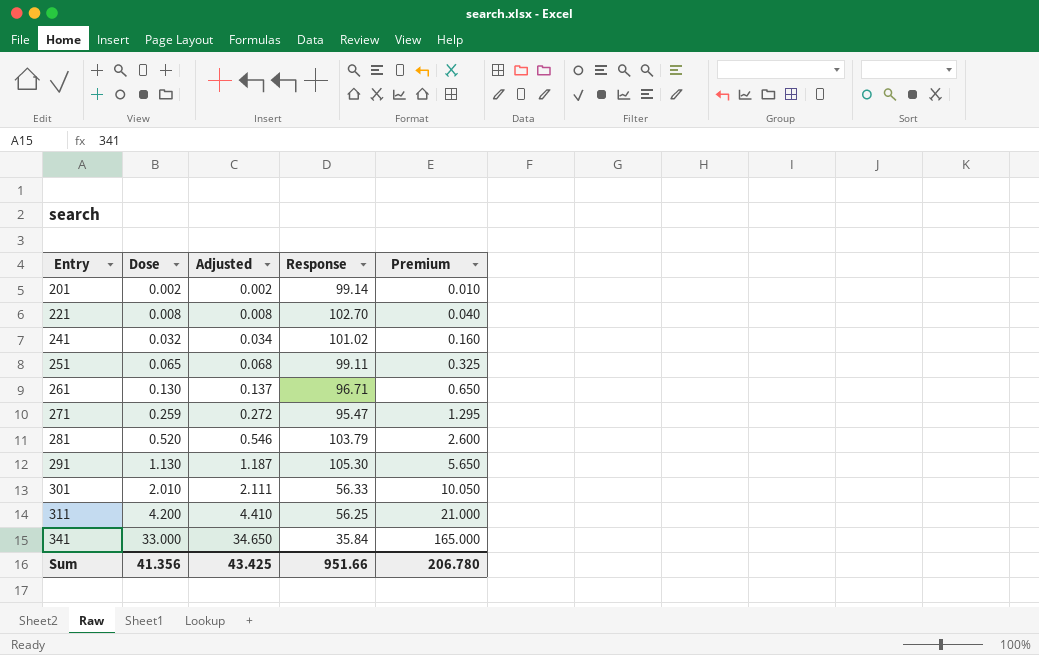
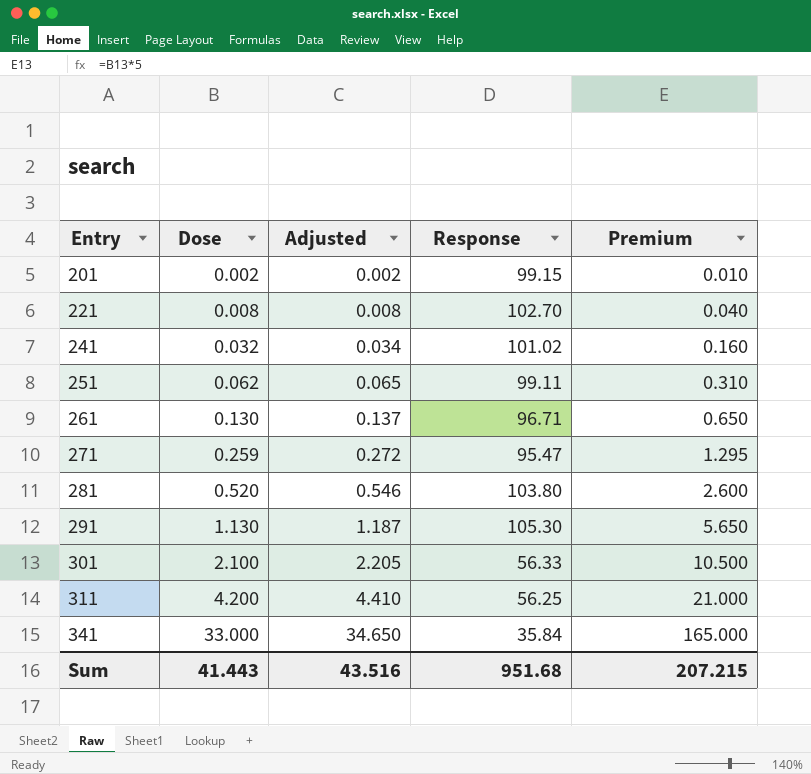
201 | Response: 99.14 -> 99.15
251 | Dose: 0.065 -> 0.062
251 | Adjusted: 0.068 -> 0.065
251 | Premium: 0.325 -> 0.310
281 | Response: 103.79 -> 103.80
301 | Dose: 2.010 -> 2.100
301 | Adjusted: 2.111 -> 2.205
301 | Premium: 10.050 -> 10.500
Sum | Dose: 41.356 -> 41.443
Sum | Adjusted: 43.425 -> 43.516
Sum | Response: 951.66 -> 951.68
Sum | Premium: 206.780 -> 207.215

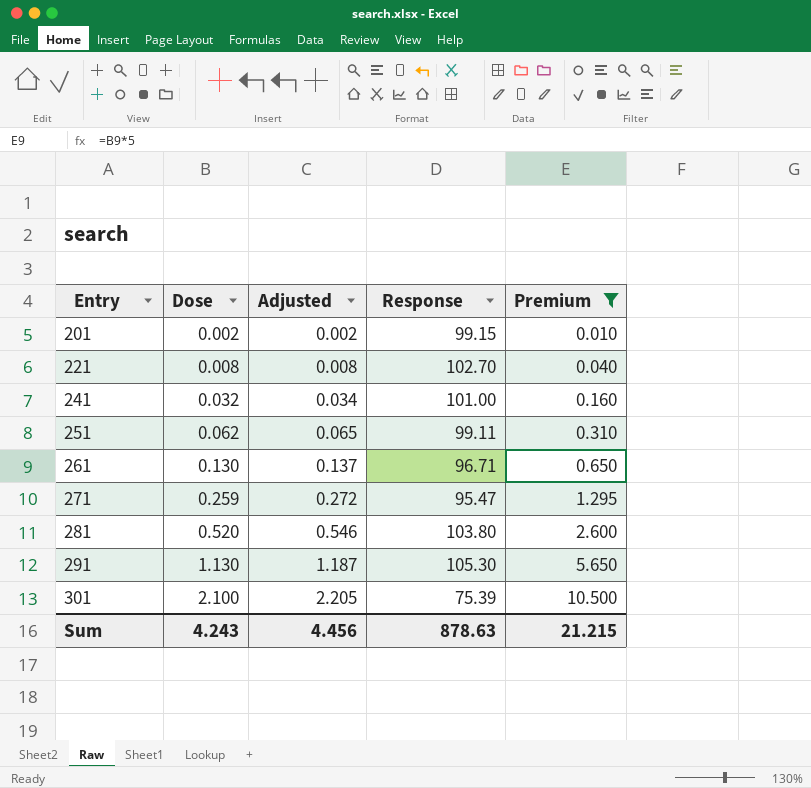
filter: none -> Premium <= 10.500
241 | Response: 101.02 -> 101.00
301 | Response: 56.33 -> 75.39
Sum | Dose: 41.443 -> 4.243
Sum | Adjusted: 43.516 -> 4.456
Sum | Response: 951.68 -> 878.63
Sum | Premium: 207.215 -> 21.215

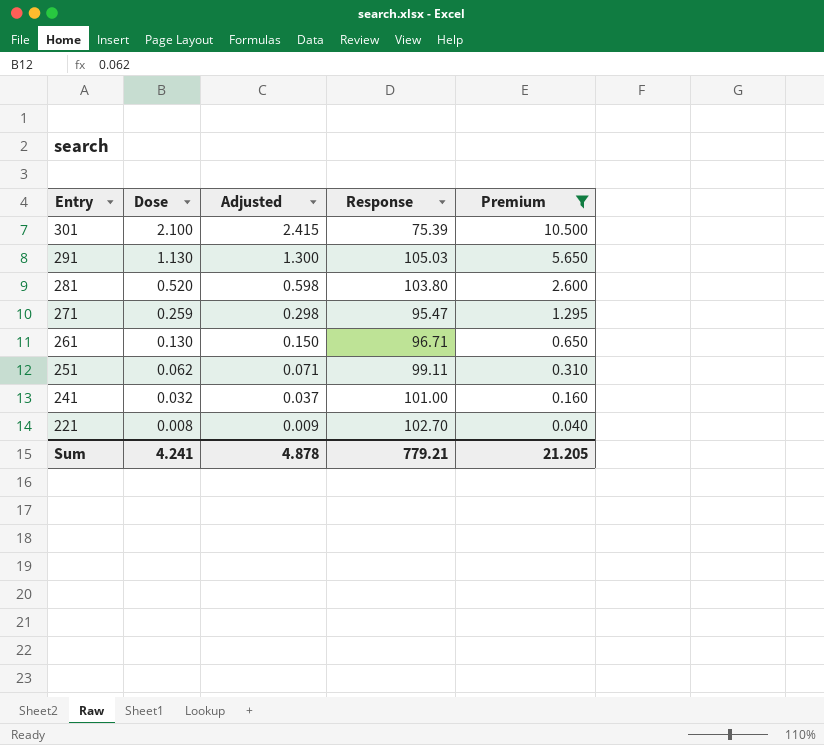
row order: Entry ascending -> Entry descending
column Adjusted | formula: [Dose] * 1.05 -> [Dose] * 1.15
row 201: 0.002 | 0.002 | 99.15 | 0.010 -> none
291 | Response: 105.30 -> 105.03
Sum | Dose: 4.243 -> 4.241
Sum | Adjusted: 4.456 -> 4.878
Sum | Response: 878.63 -> 779.21
Sum | Premium: 21.215 -> 21.205

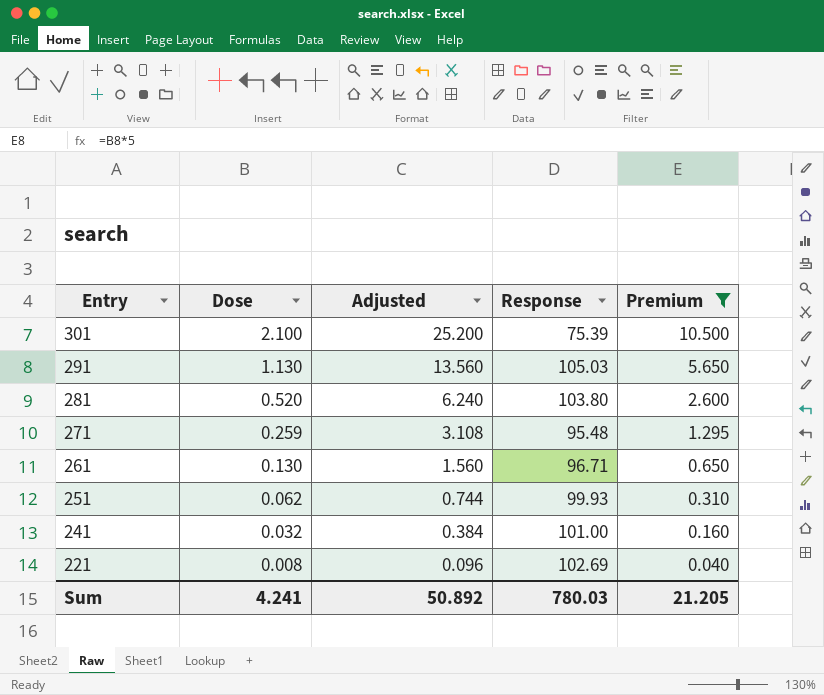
column Adjusted | formula: [Dose] * 1.15 -> [Dose] * 12
271 | Response: 95.47 -> 95.48
251 | Response: 99.11 -> 99.93
221 | Response: 102.70 -> 102.69
Sum | Adjusted: 4.878 -> 50.892
Sum | Response: 779.21 -> 780.03

